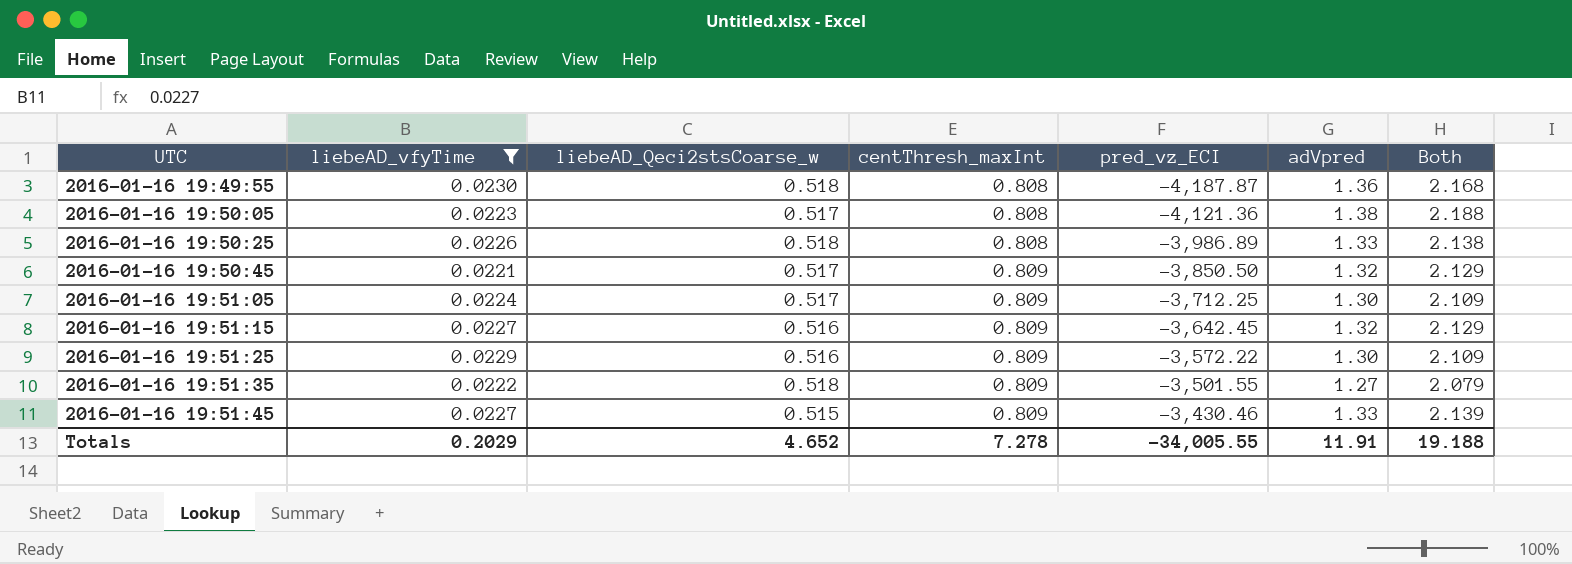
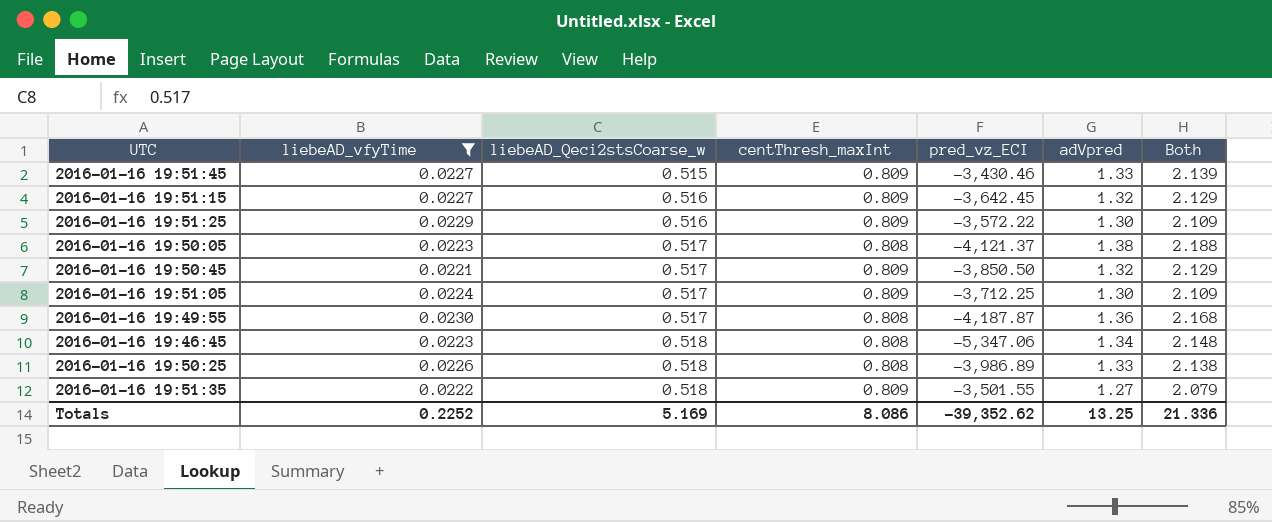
row order: UTC ascending -> liebeAD_Qeci2stsCoarse_w ascending
2016-01-16 19:50:05 | pred_vz_ECI: -4,121.36 -> -4,121.37
2016-01-16 19:49:55 | liebeAD_Qeci2stsCoarse_w: 0.518 -> 0.517
row 2016-01-16 19:46:45: none -> 0.0223 | 0.518 | 0.808 | -5,347.06 | 1.34 | 2.148
Totals | liebeAD_vfyTime: 0.2029 -> 0.2252
Totals | liebeAD_Qeci2stsCoarse_w: 4.652 -> 5.169
Totals | centThresh_maxInt: 7.278 -> 8.086
Totals | pred_vz_ECI: -34,005.55 -> -39,352.62
Totals | adVpred: 11.91 -> 13.25
Totals | Both: 19.188 -> 21.336

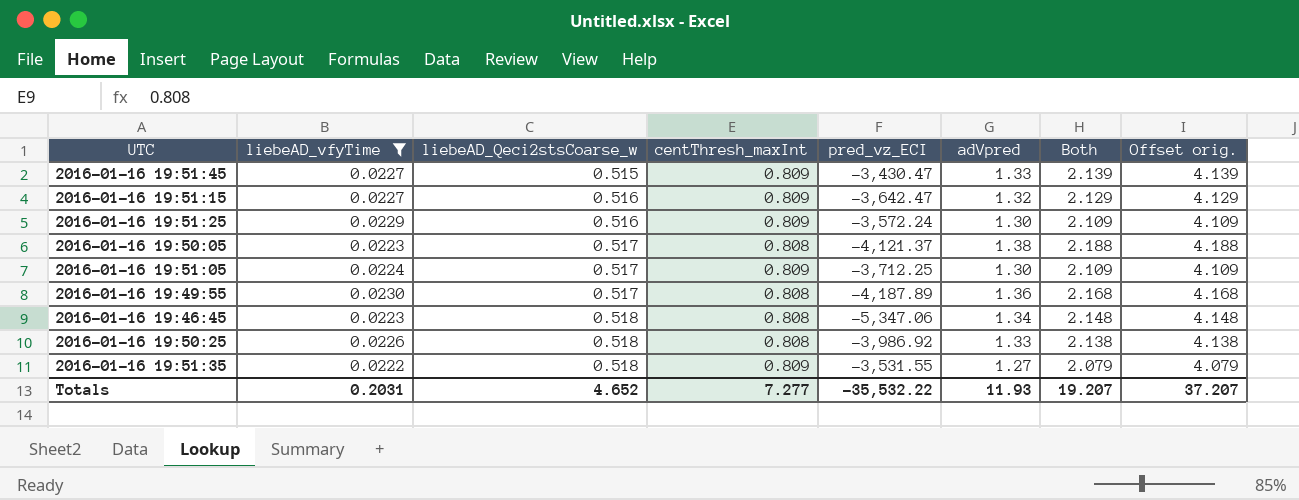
column Offset orig. | formula: none -> [Both] + 2
row 2016-01-16 19:50:45: 0.0221 | 0.517 | 0.809 | -3,850.50 | 1.32 | 2.129 -> none
2016-01-16 19:51:45 | pred_vz_ECI: -3,430.46 -> -3,430.47
2016-01-16 19:51:15 | pred_vz_ECI: -3,642.45 -> -3,642.47
2016-01-16 19:51:25 | pred_vz_ECI: -3,572.22 -> -3,572.24
2016-01-16 19:49:55 | pred_vz_ECI: -4,187.87 -> -4,187.89
2016-01-16 19:50:25 | pred_vz_ECI: -3,986.89 -> -3,986.92
2016-01-16 19:51:35 | pred_vz_ECI: -3,501.55 -> -3,531.55
Totals | liebeAD_vfyTime: 0.2252 -> 0.2031
Totals | liebeAD_Qeci2stsCoarse_w: 5.169 -> 4.652
Totals | centThresh_maxInt: 8.086 -> 7.277
Totals | pred_vz_ECI: -39,352.62 -> -35,532.22
Totals | adVpred: 13.25 -> 11.93
Totals | Both: 21.336 -> 19.207

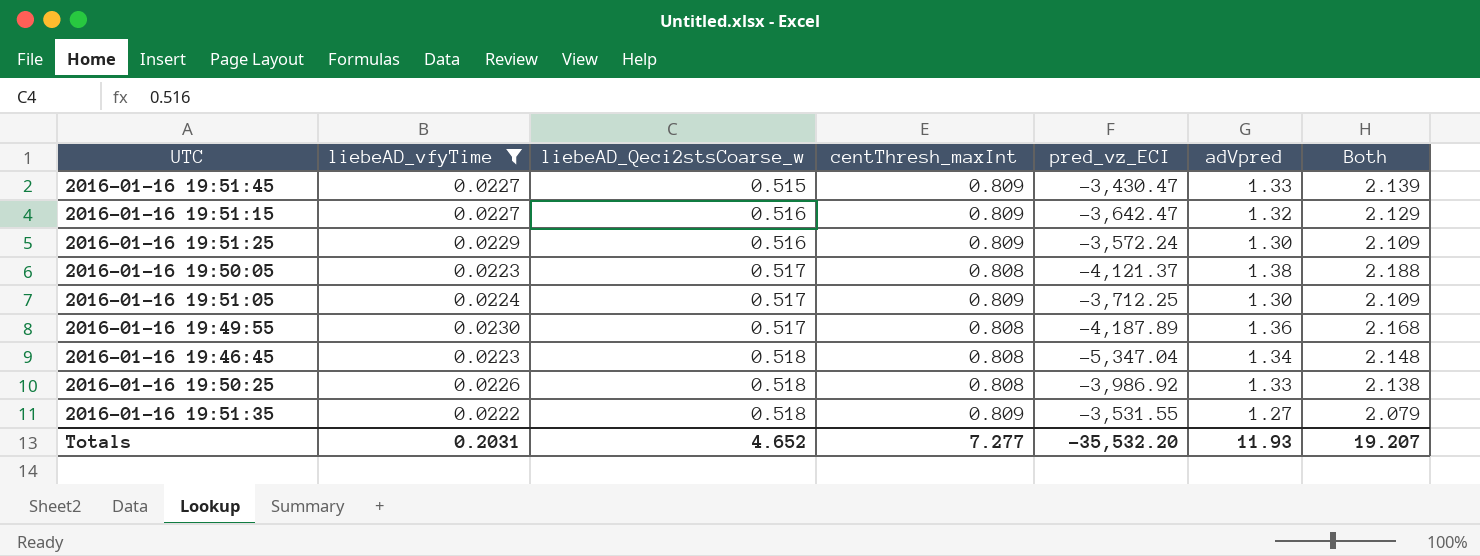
column Offset orig. | formula: [Both] + 2 -> none
2016-01-16 19:46:45 | pred_vz_ECI: -5,347.06 -> -5,347.04
Totals | pred_vz_ECI: -35,532.22 -> -35,532.20

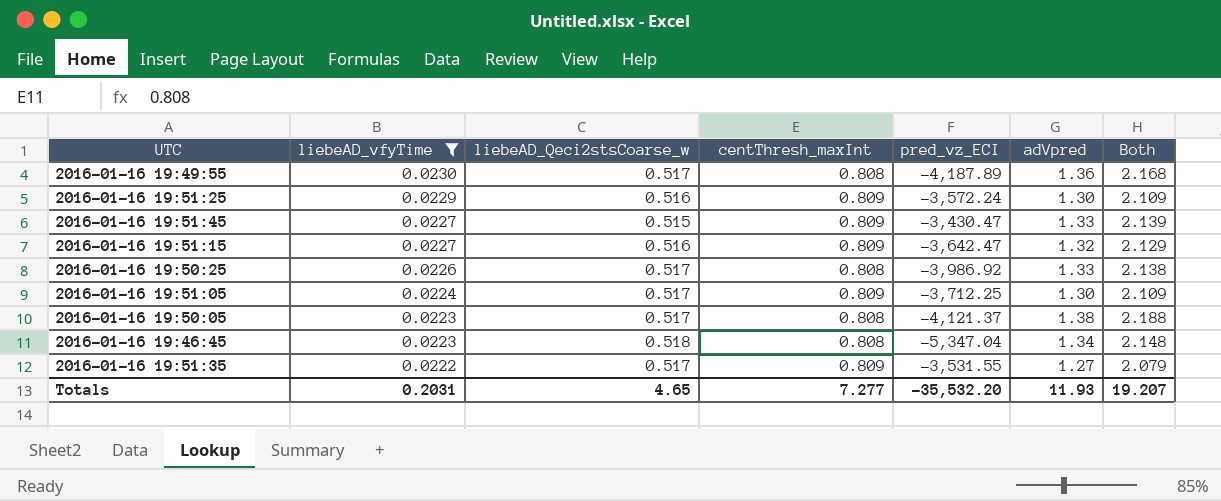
row order: liebeAD_Qeci2stsCoarse_w ascending -> liebeAD_vfyTime descending
2016-01-16 19:50:25 | liebeAD_Qeci2stsCoarse_w: 0.518 -> 0.517
2016-01-16 19:51:35 | liebeAD_Qeci2stsCoarse_w: 0.518 -> 0.517
Totals | liebeAD_Qeci2stsCoarse_w: 4.652 -> 4.65

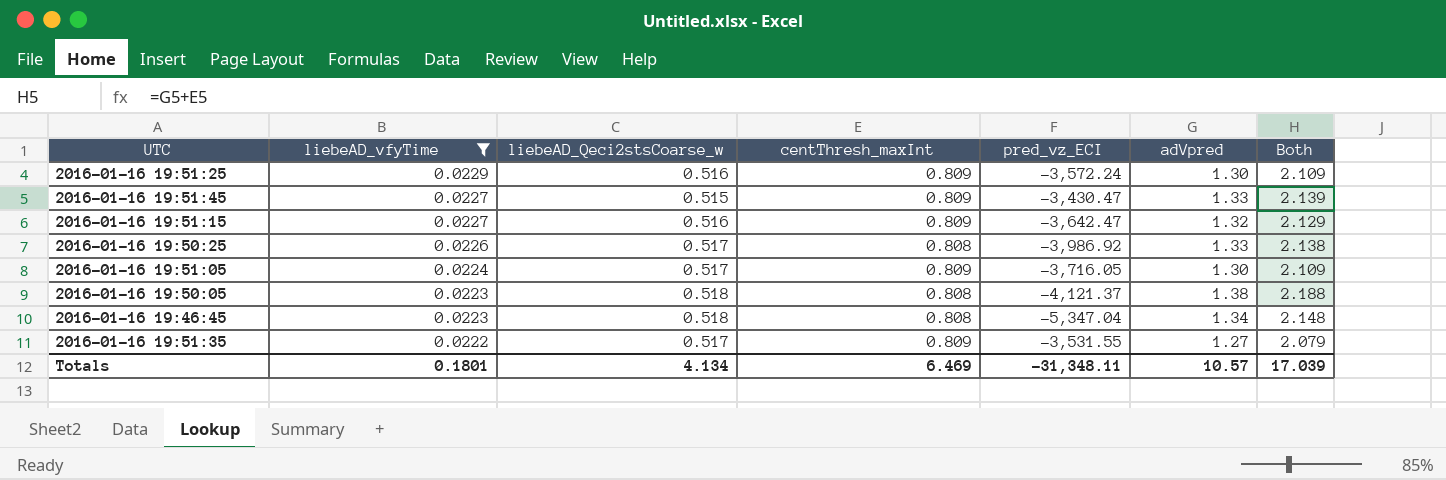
row 2016-01-16 19:49:55: 0.0230 | 0.517 | 0.808 | -4,187.89 | 1.36 | 2.168 -> none
2016-01-16 19:51:05 | pred_vz_ECI: -3,712.25 -> -3,716.05
2016-01-16 19:50:05 | liebeAD_Qeci2stsCoarse_w: 0.517 -> 0.518
Totals | liebeAD_vfyTime: 0.2031 -> 0.1801
Totals | liebeAD_Qeci2stsCoarse_w: 4.65 -> 4.134
Totals | centThresh_maxInt: 7.277 -> 6.469
Totals | pred_vz_ECI: -35,532.20 -> -31,348.11
Totals | adVpred: 11.93 -> 10.57
Totals | Both: 19.207 -> 17.039

